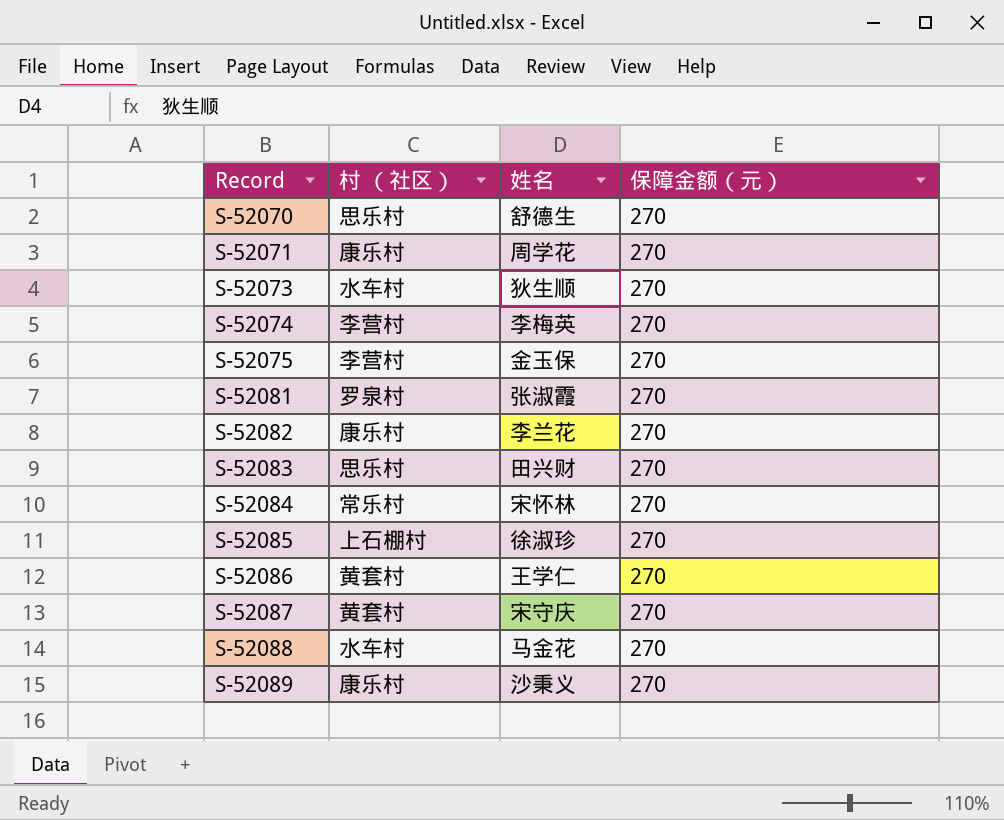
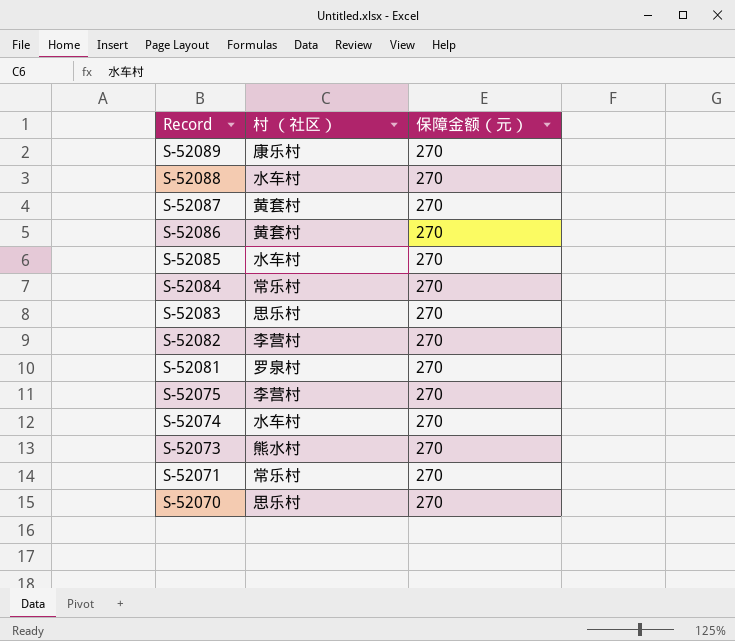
row order: Record ascending -> Record descending
column 姓名 | position: 3 -> none
S-52085 | 村 （社区）: 上石棚村 -> 水车村
S-52082 | 村 （社区）: 康乐村 -> 李营村
S-52074 | 村 （社区）: 李营村 -> 水车村
S-52073 | 村 （社区）: 水车村 -> 熊水村
S-52071 | 村 （社区）: 康乐村 -> 常乐村

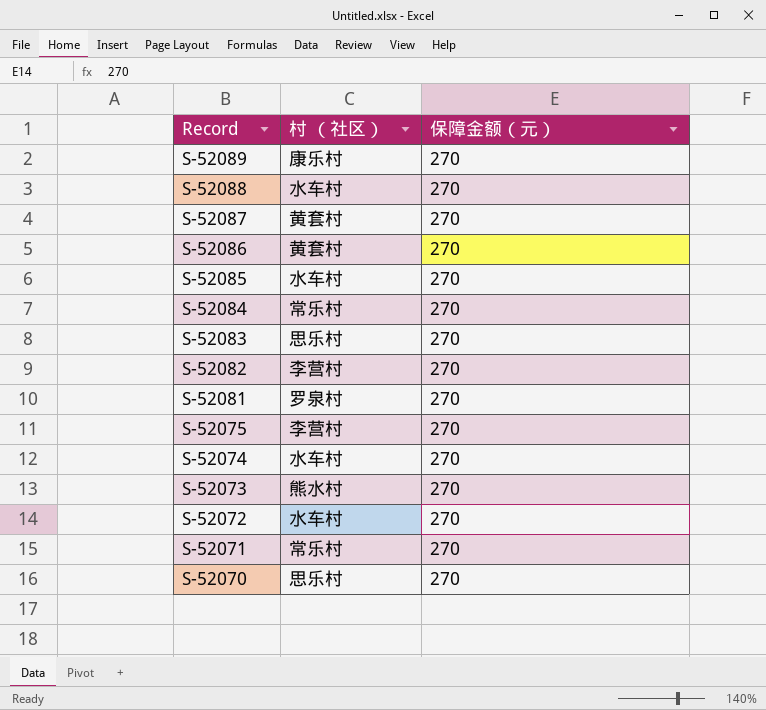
row S-52072: none -> 水车村 | 270

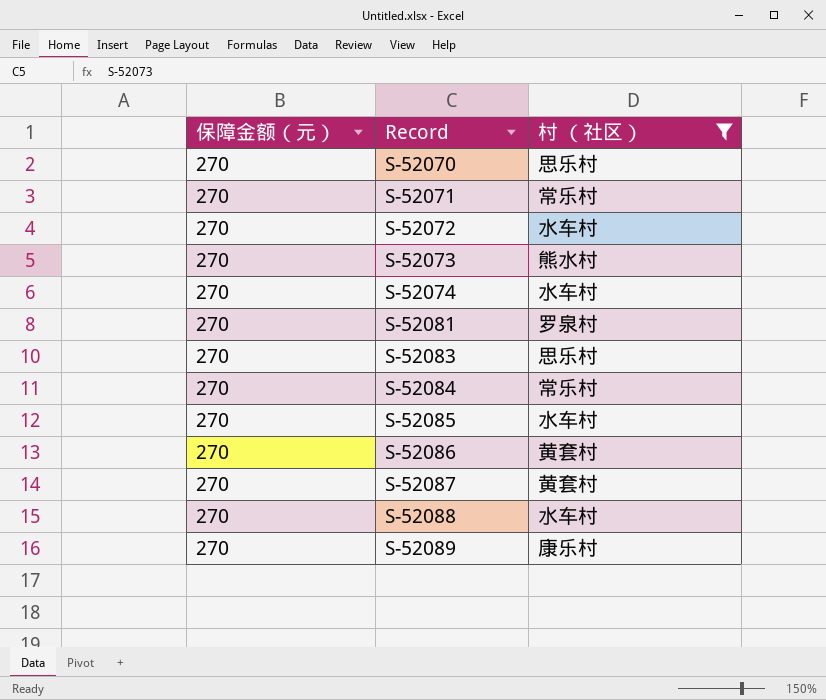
filter: none -> 村 （社区） != 李营村
row order: Record descending -> Record ascending
column 保障金额（元） | position: 3 -> 1

